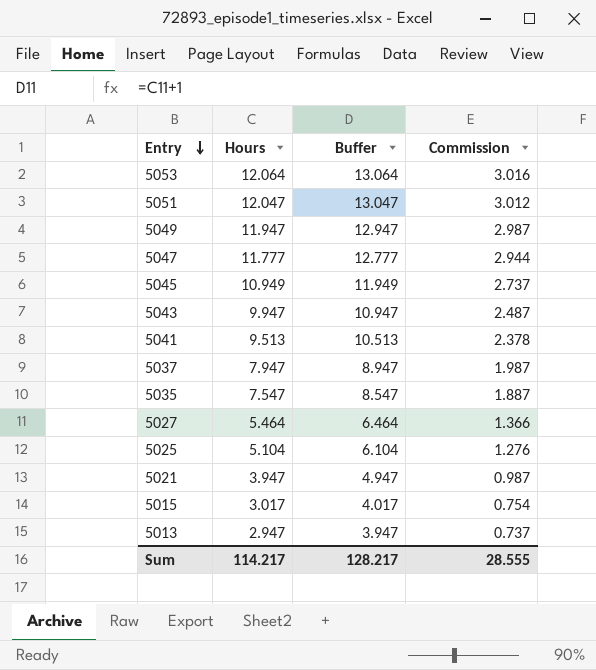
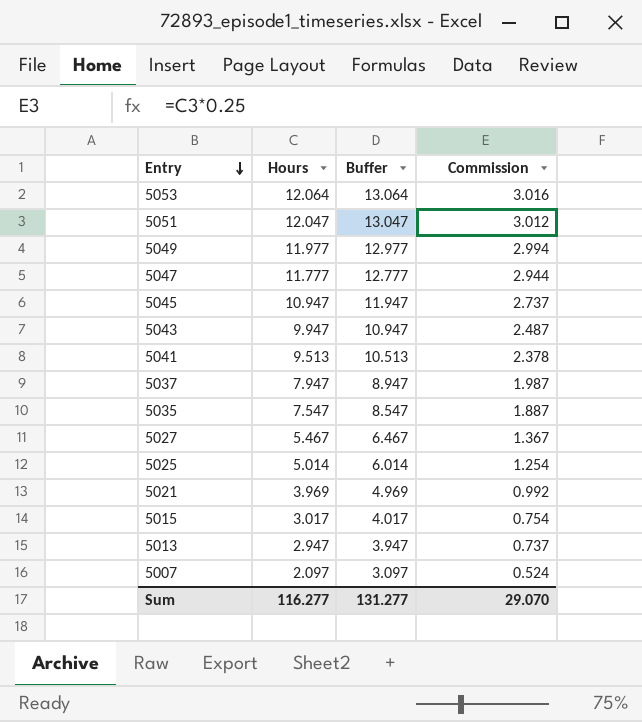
5049 | Hours: 11.947 -> 11.977
5049 | Buffer: 12.947 -> 12.977
5049 | Commission: 2.987 -> 2.994
5045 | Hours: 10.949 -> 10.947
5045 | Buffer: 11.949 -> 11.947
5027 | Hours: 5.464 -> 5.467
5027 | Buffer: 6.464 -> 6.467
5027 | Commission: 1.366 -> 1.367
5025 | Hours: 5.104 -> 5.014
5025 | Buffer: 6.104 -> 6.014
5025 | Commission: 1.276 -> 1.254
5021 | Hours: 3.947 -> 3.969
5021 | Buffer: 4.947 -> 4.969
5021 | Commission: 0.987 -> 0.992
row 5007: none -> 2.097 | 3.097 | 0.524
Sum | Hours: 114.217 -> 116.277
Sum | Buffer: 128.217 -> 131.277
Sum | Commission: 28.555 -> 29.070

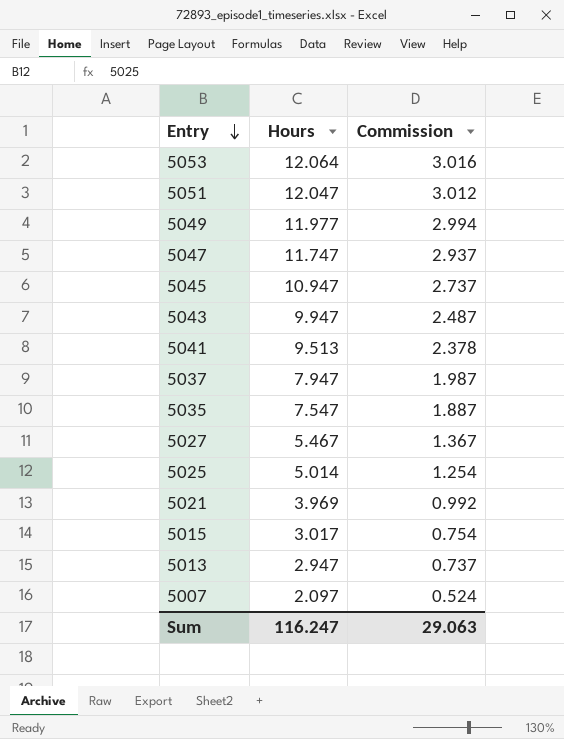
column Buffer | formula: [Hours] + 1 -> none
5047 | Hours: 11.777 -> 11.747
5047 | Commission: 2.944 -> 2.937
Sum | Hours: 116.277 -> 116.247
Sum | Commission: 29.070 -> 29.063

